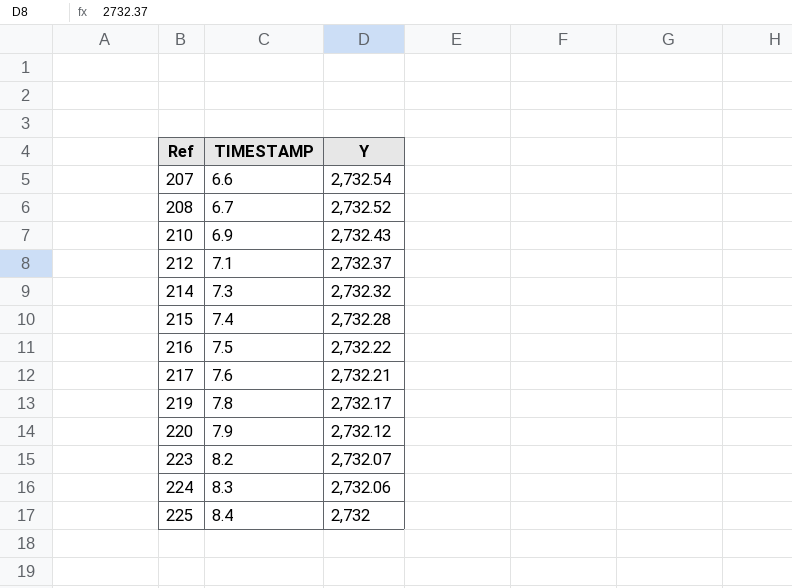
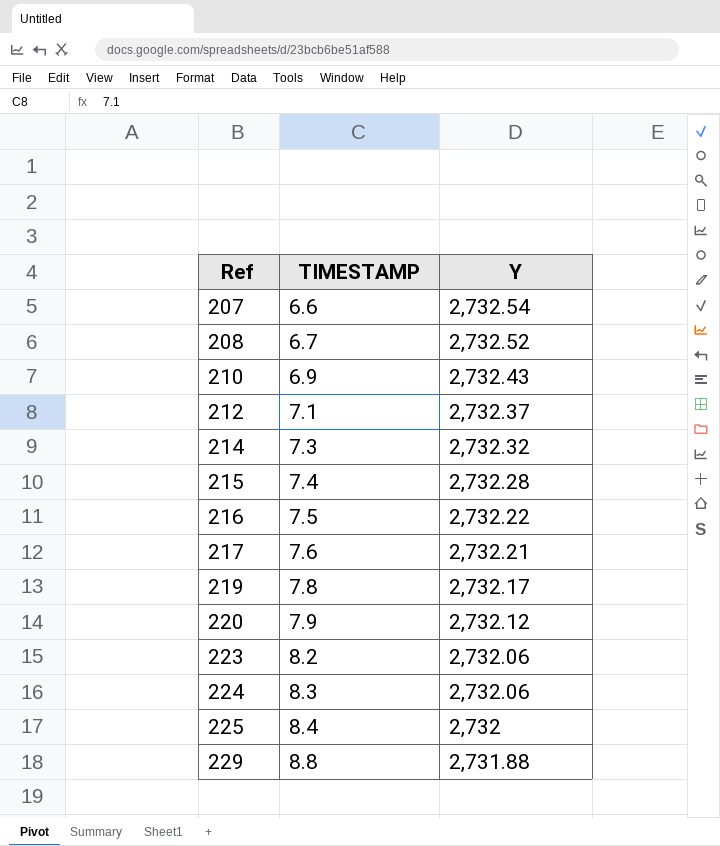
223 | Y: 2,732.07 -> 2,732.06
row 229: none -> 8.8 | 2,731.88

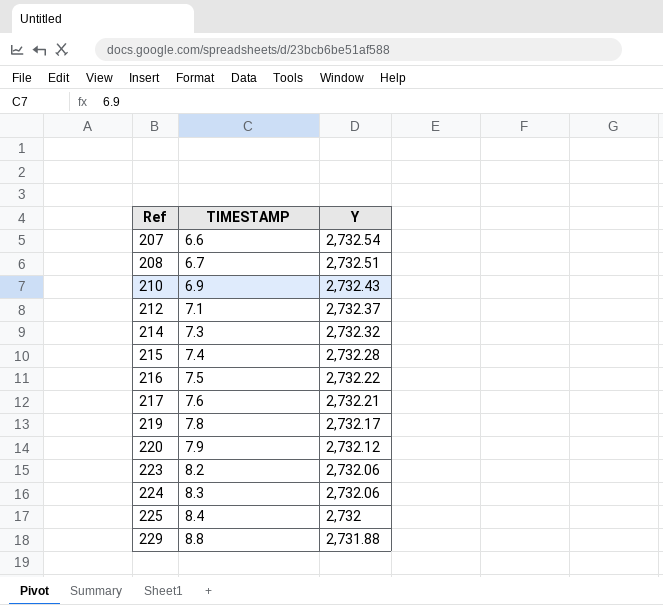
208 | Y: 2,732.52 -> 2,732.51

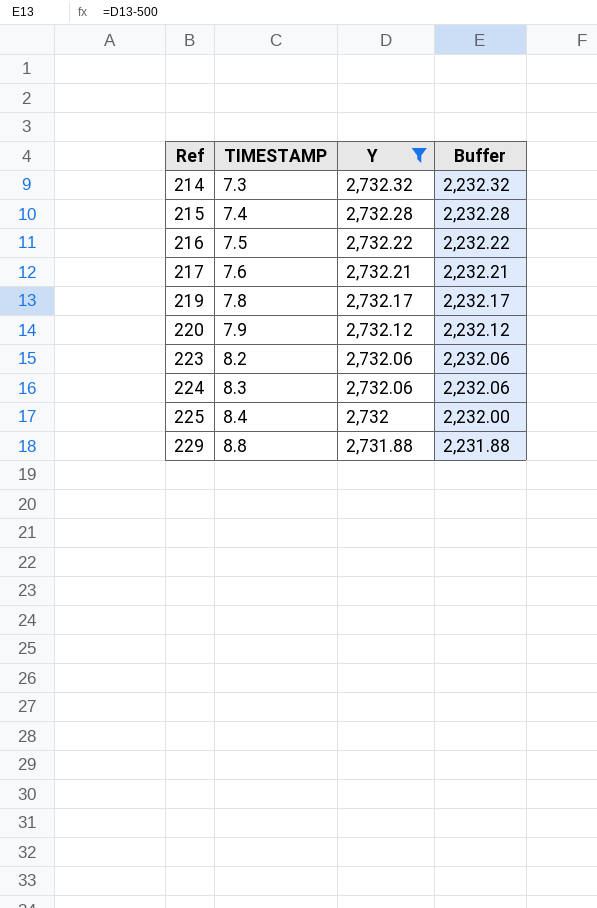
filter: none -> Y <= 2,732.32
column Buffer | formula: none -> [Y] - 500

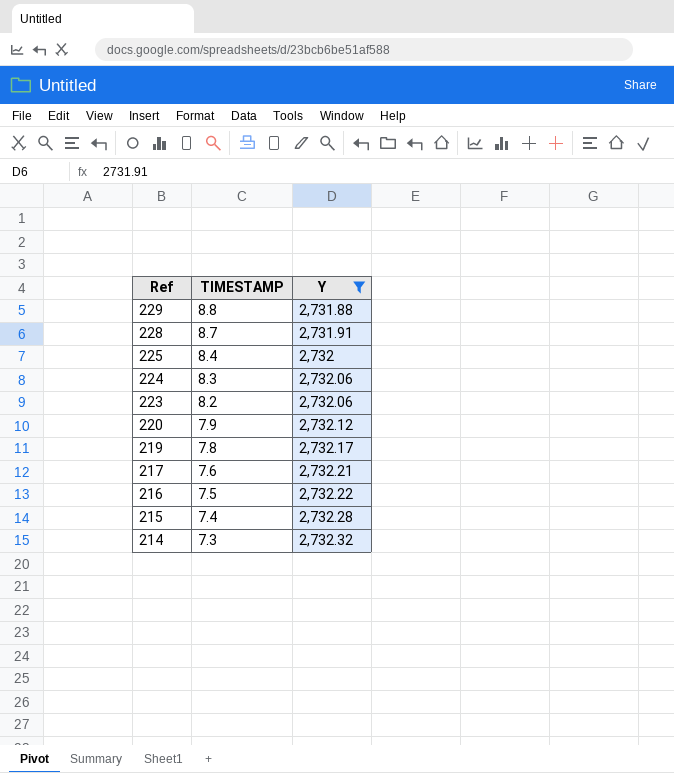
row order: Ref ascending -> Ref descending
column Buffer | formula: [Y] - 500 -> none
row 228: none -> 8.7 | 2,731.91

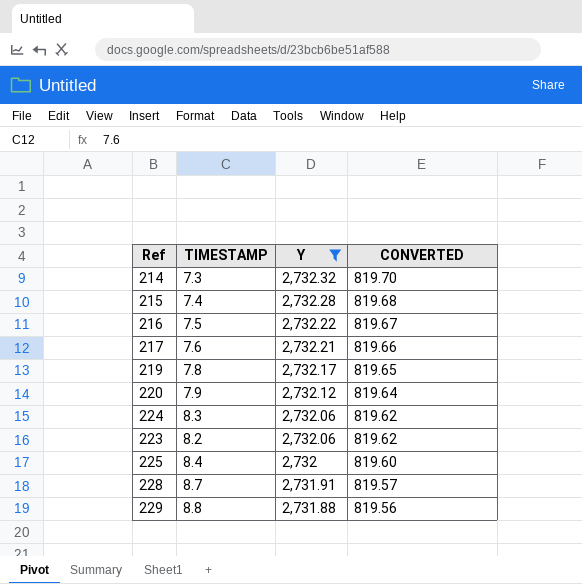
row order: Ref descending -> Y descending
column CONVERTED | formula: none -> [Y] * 0.3

